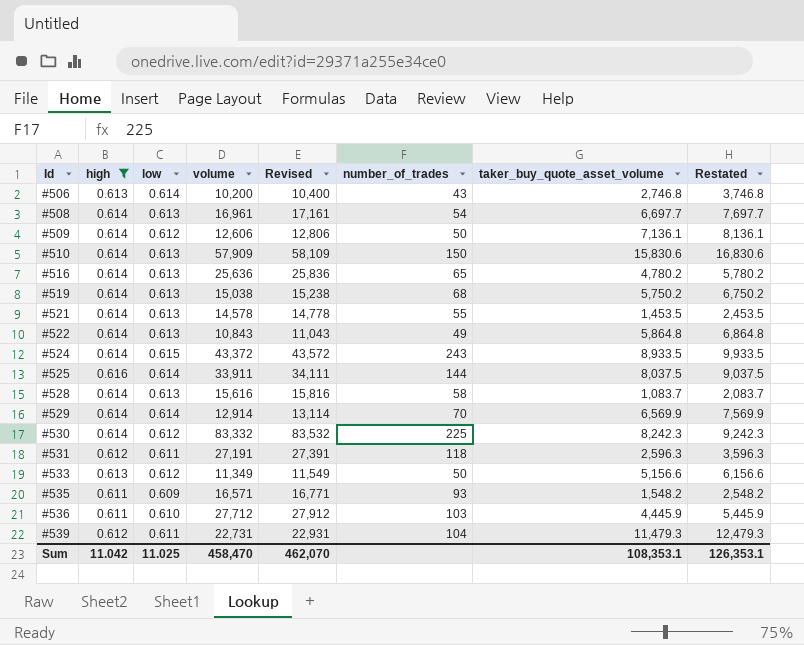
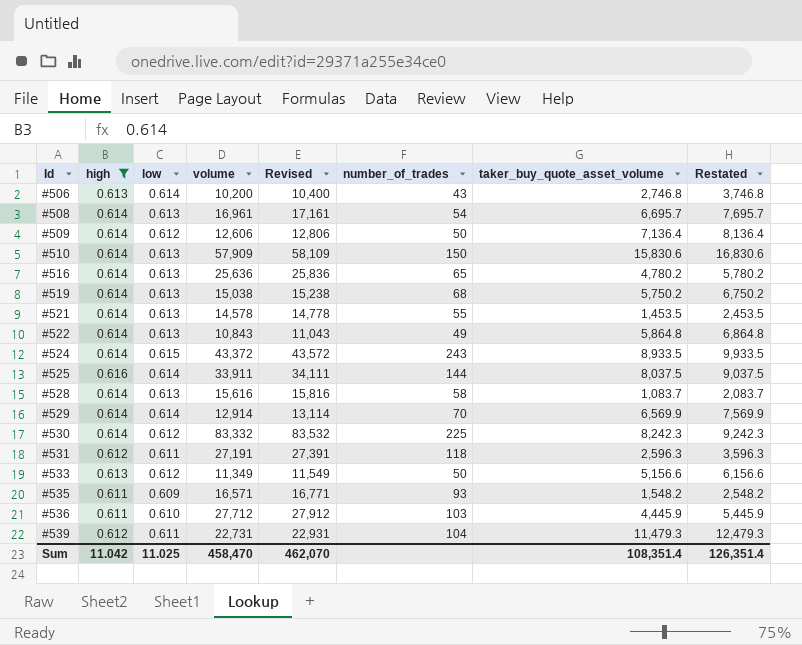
#508 | taker_buy_quote_asset_volume: 6,697.7 -> 6,695.7
#508 | Restated: 7,697.7 -> 7,695.7
#509 | taker_buy_quote_asset_volume: 7,136.1 -> 7,136.4
#509 | Restated: 8,136.1 -> 8,136.4
Sum | taker_buy_quote_asset_volume: 108,353.1 -> 108,351.4
Sum | Restated: 126,353.1 -> 126,351.4

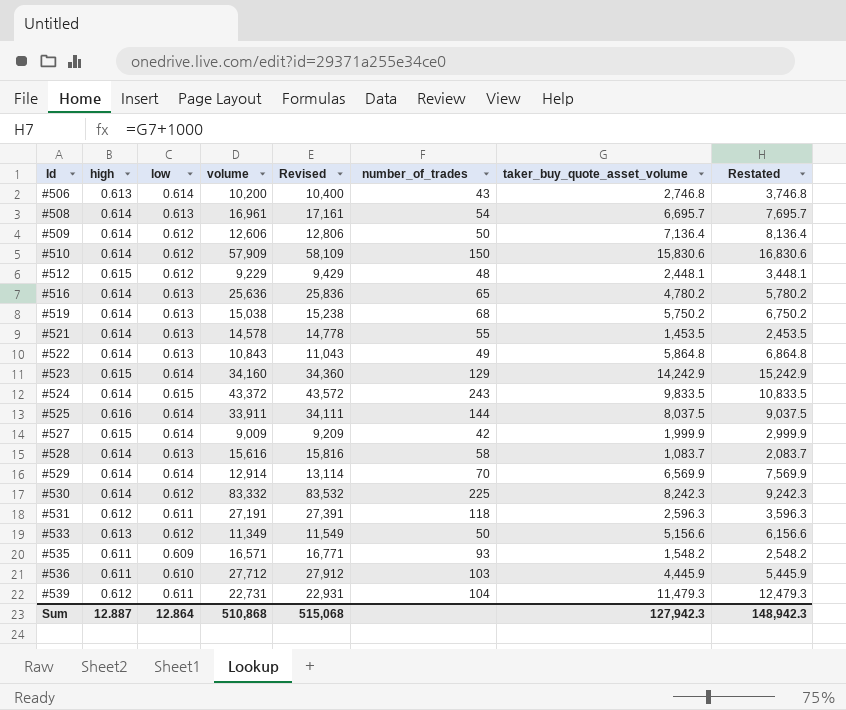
filter: high != 0.615 -> none
#510 | low: 0.613 -> 0.612
#524 | taker_buy_quote_asset_volume: 8,933.5 -> 9,833.5
#524 | Restated: 9,933.5 -> 10,833.5
Sum | high: 11.042 -> 12.887
Sum | low: 11.025 -> 12.864
Sum | volume: 458,470 -> 510,868
Sum | Revised: 462,070 -> 515,068
Sum | taker_buy_quote_asset_volume: 108,351.4 -> 127,942.3
Sum | Restated: 126,351.4 -> 148,942.3

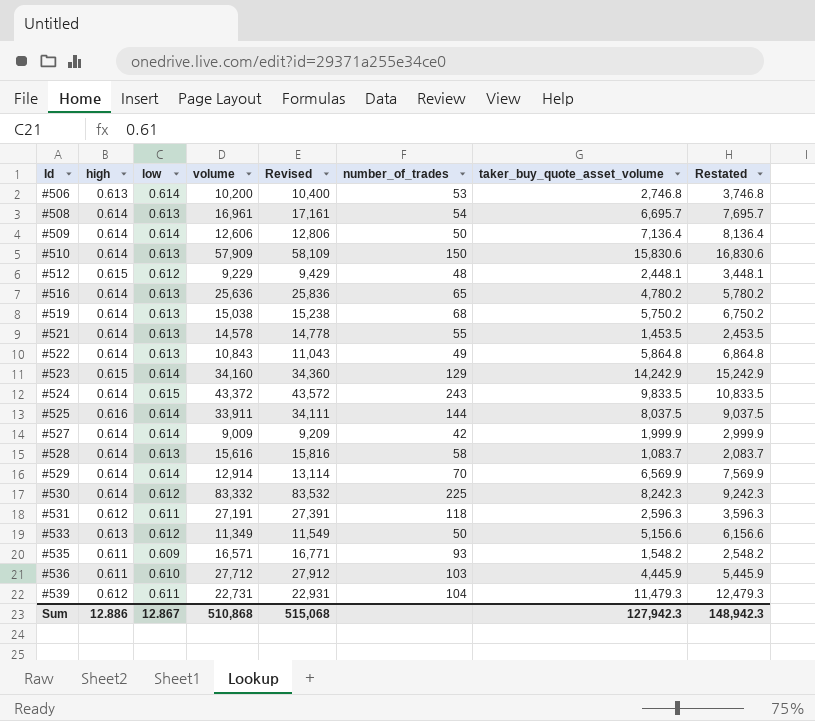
#506 | number_of_trades: 43 -> 53
#509 | low: 0.612 -> 0.614
#510 | low: 0.612 -> 0.613
#527 | high: 0.615 -> 0.614
Sum | high: 12.887 -> 12.886
Sum | low: 12.864 -> 12.867

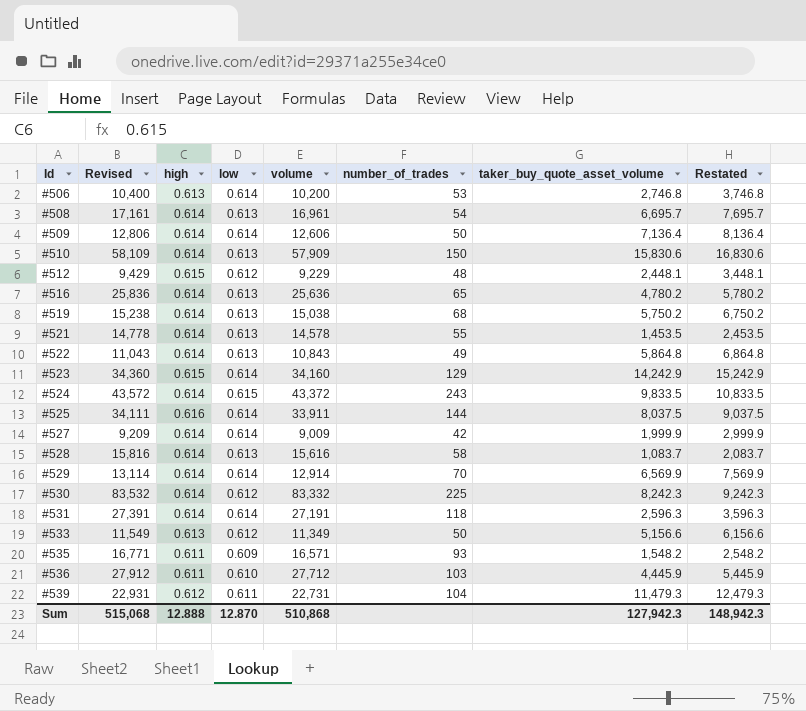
column Revised | position: 5 -> 2
#531 | high: 0.612 -> 0.614
#531 | low: 0.611 -> 0.614
Sum | high: 12.886 -> 12.888
Sum | low: 12.867 -> 12.870

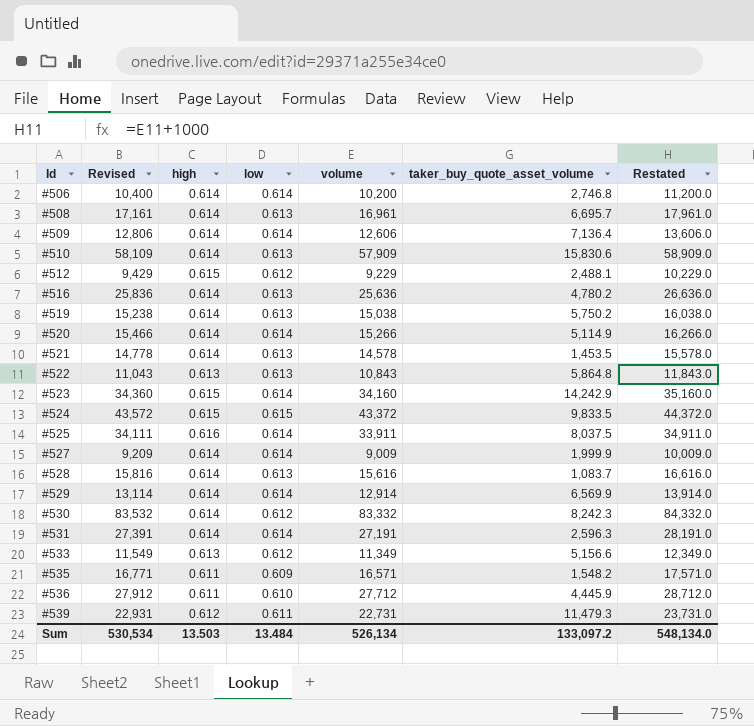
column number_of_trades | position: 6 -> none
column Restated | formula: [taker_buy_quote_asset_volume] + 1000 -> [volume] + 1000
#506 | high: 0.613 -> 0.614
#512 | taker_buy_quote_asset_volume: 2,448.1 -> 2,488.1
row #520: none -> 15,466 | 0.614 | 0.614 | 15,266 | 5,114.9 | 16,266.0
#522 | high: 0.614 -> 0.613
#524 | high: 0.614 -> 0.615
Sum | Revised: 515,068 -> 530,534
Sum | high: 12.888 -> 13.503
Sum | low: 12.870 -> 13.484
Sum | volume: 510,868 -> 526,134
Sum | taker_buy_quote_asset_volume: 127,942.3 -> 133,097.2
Sum | Restated: 148,942.3 -> 548,134.0

